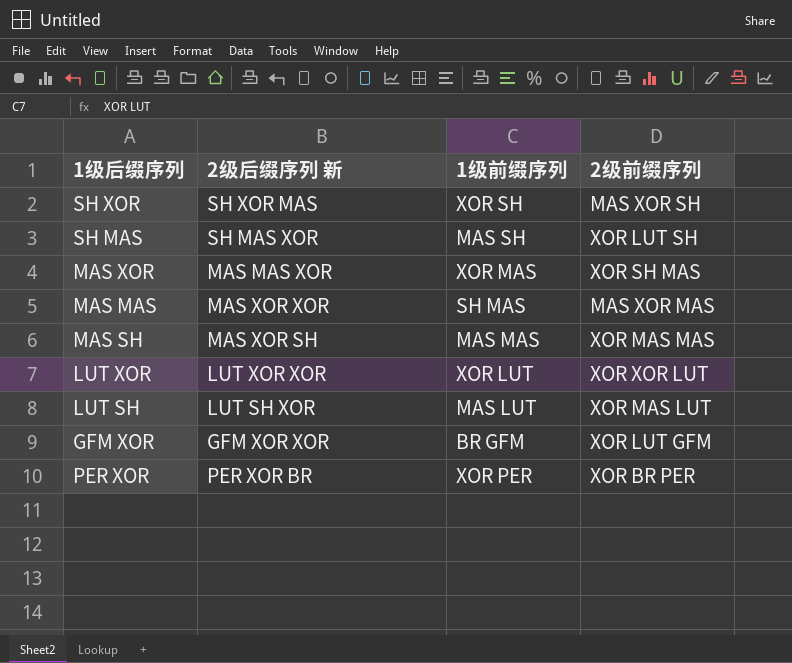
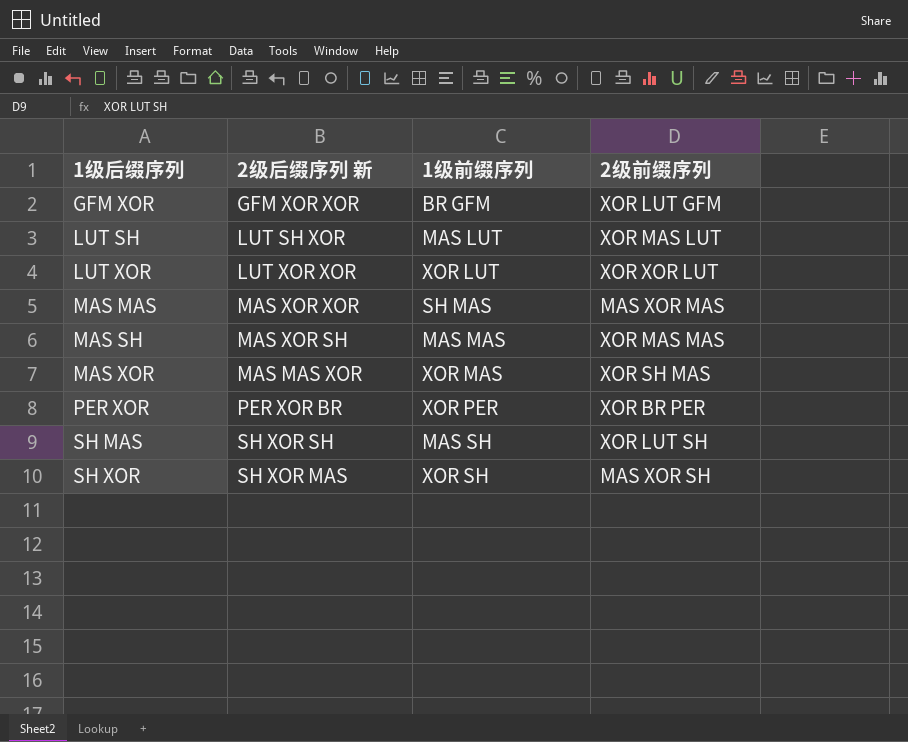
row order: none -> 1级后缀序列 ascending
SH MAS | 2级后缀序列 新: SH MAS XOR -> SH XOR SH

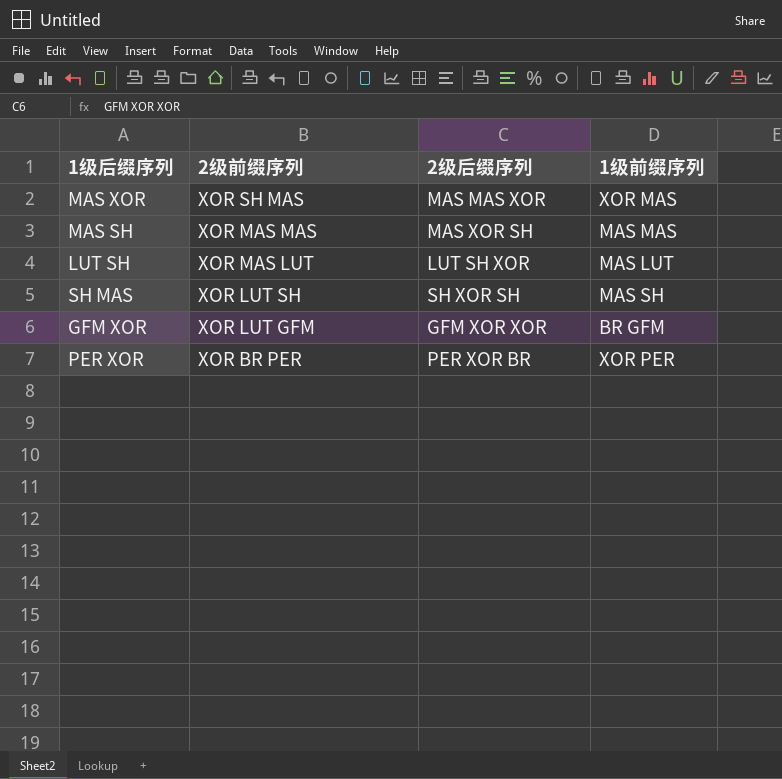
row order: 1级后缀序列 ascending -> 2级前缀序列 descending
column 2级前缀序列 | position: 4 -> 2
column name: 2级后缀序列 新 -> 2级后缀序列
row LUT XOR: LUT XOR XOR | XOR LUT | XOR XOR LUT -> none
row MAS MAS: MAS XOR XOR | SH MAS | MAS XOR MAS -> none
row SH XOR: SH XOR MAS | XOR SH | MAS XOR SH -> none

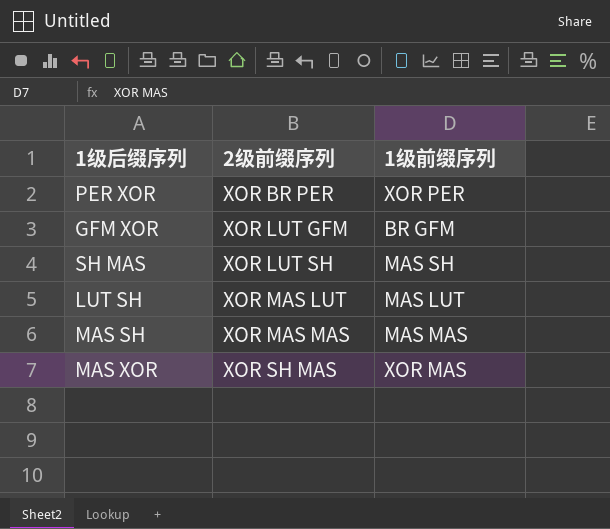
row order: 2级前缀序列 descending -> 2级前缀序列 ascending
column 2级后缀序列 | position: 3 -> none

